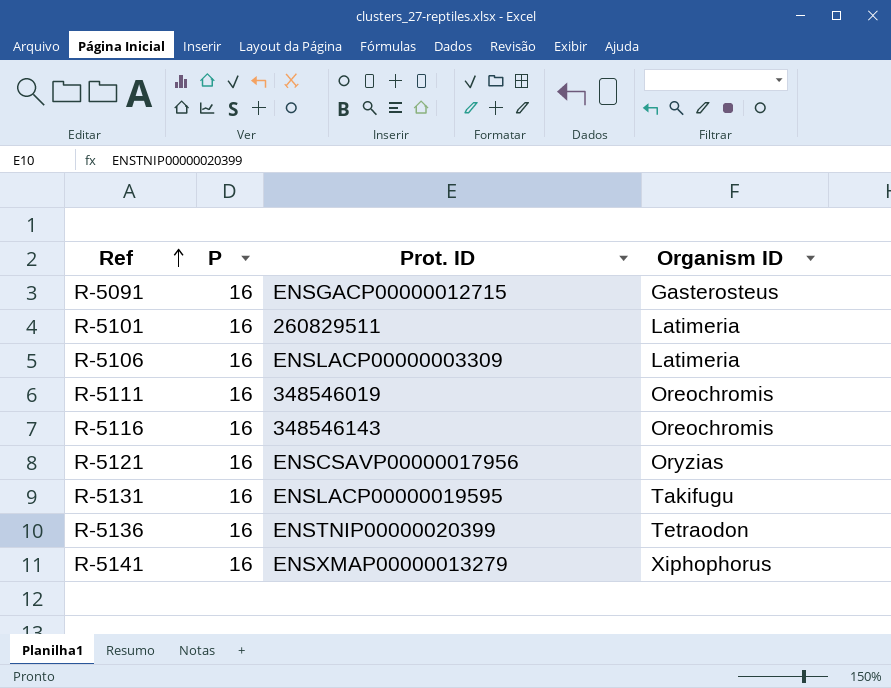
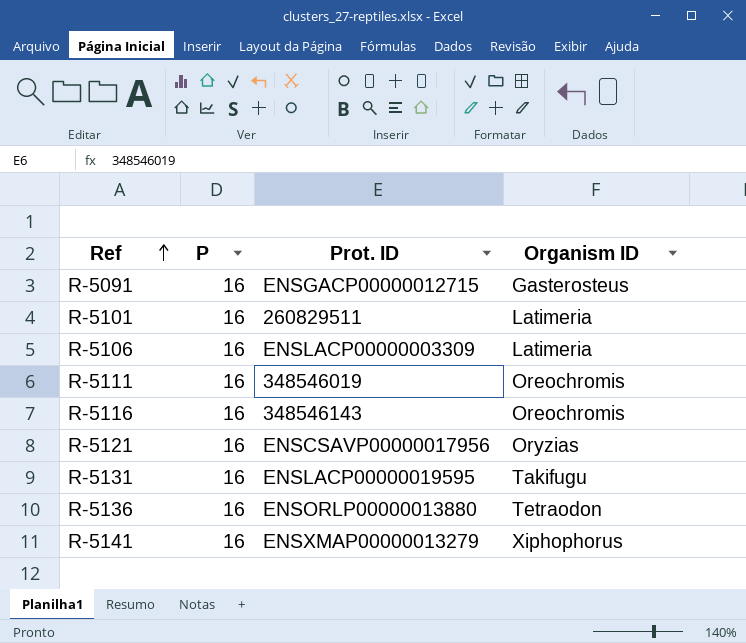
R-5136 | Prot. ID: ENSTNIP00000020399 -> ENSORLP00000013880

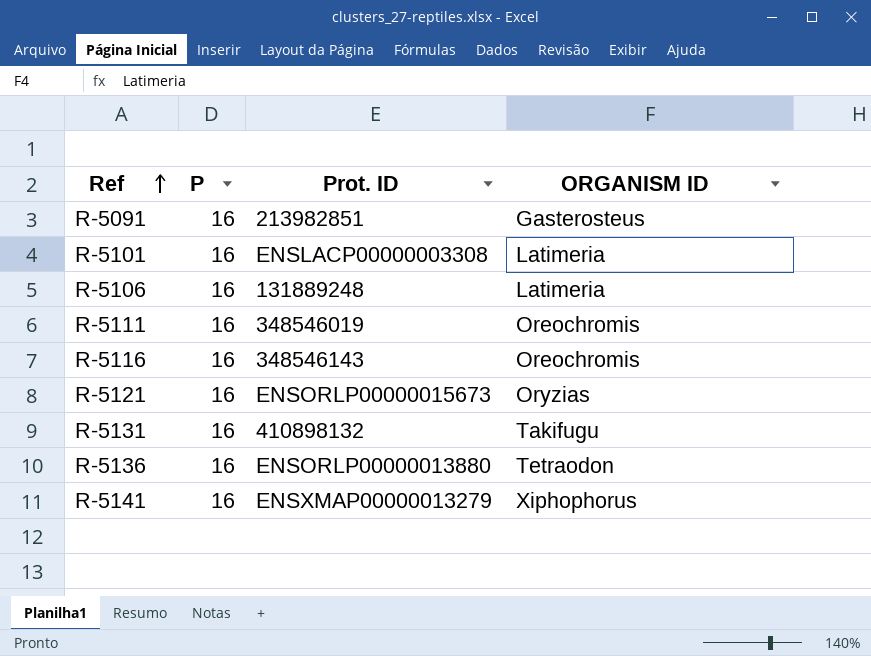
column name: Organism ID -> ORGANISM ID
R-5091 | Prot. ID: ENSGACP00000012715 -> 213982851
R-5101 | Prot. ID: 260829511 -> ENSLACP00000003308
R-5106 | Prot. ID: ENSLACP00000003309 -> 131889248
R-5121 | Prot. ID: ENSCSAVP00000017956 -> ENSORLP00000015673
R-5131 | Prot. ID: ENSLACP00000019595 -> 410898132

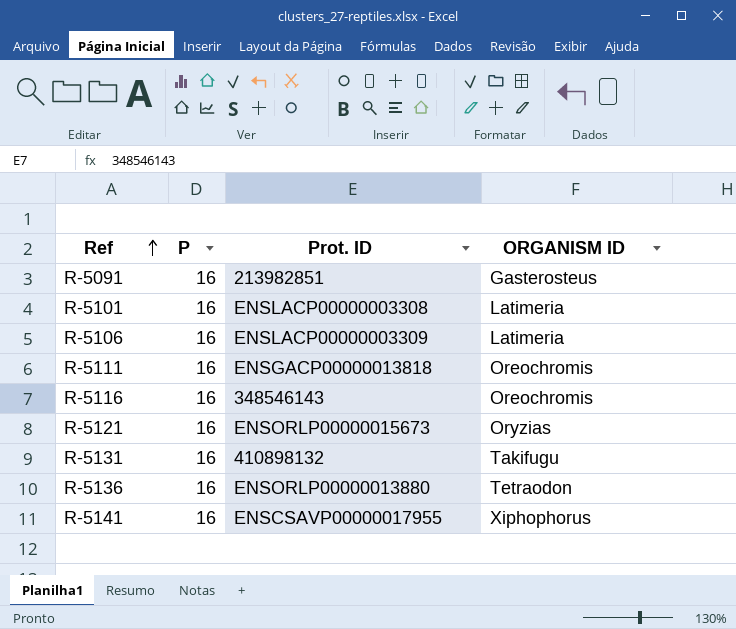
R-5106 | Prot. ID: 131889248 -> ENSLACP00000003309
R-5111 | Prot. ID: 348546019 -> ENSGACP00000013818
R-5141 | Prot. ID: ENSXMAP00000013279 -> ENSCSAVP00000017955

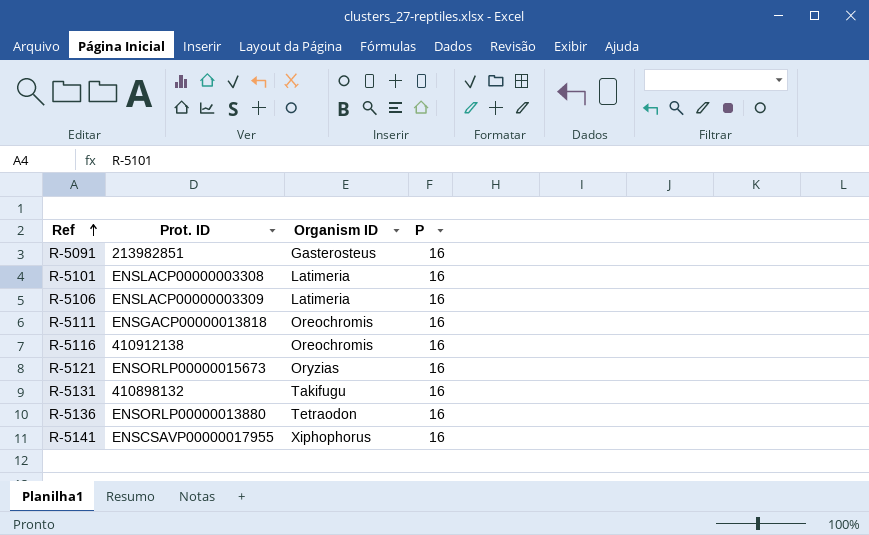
column name: ORGANISM ID -> Organism ID
column P | position: 2 -> 4
R-5116 | Prot. ID: 348546143 -> 410912138

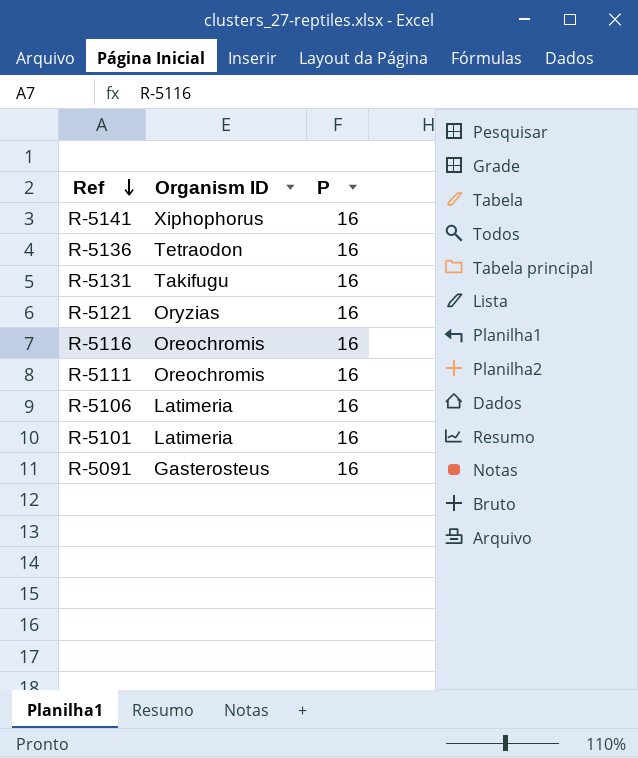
row order: Ref ascending -> Ref descending
column Prot. ID | position: 2 -> none

